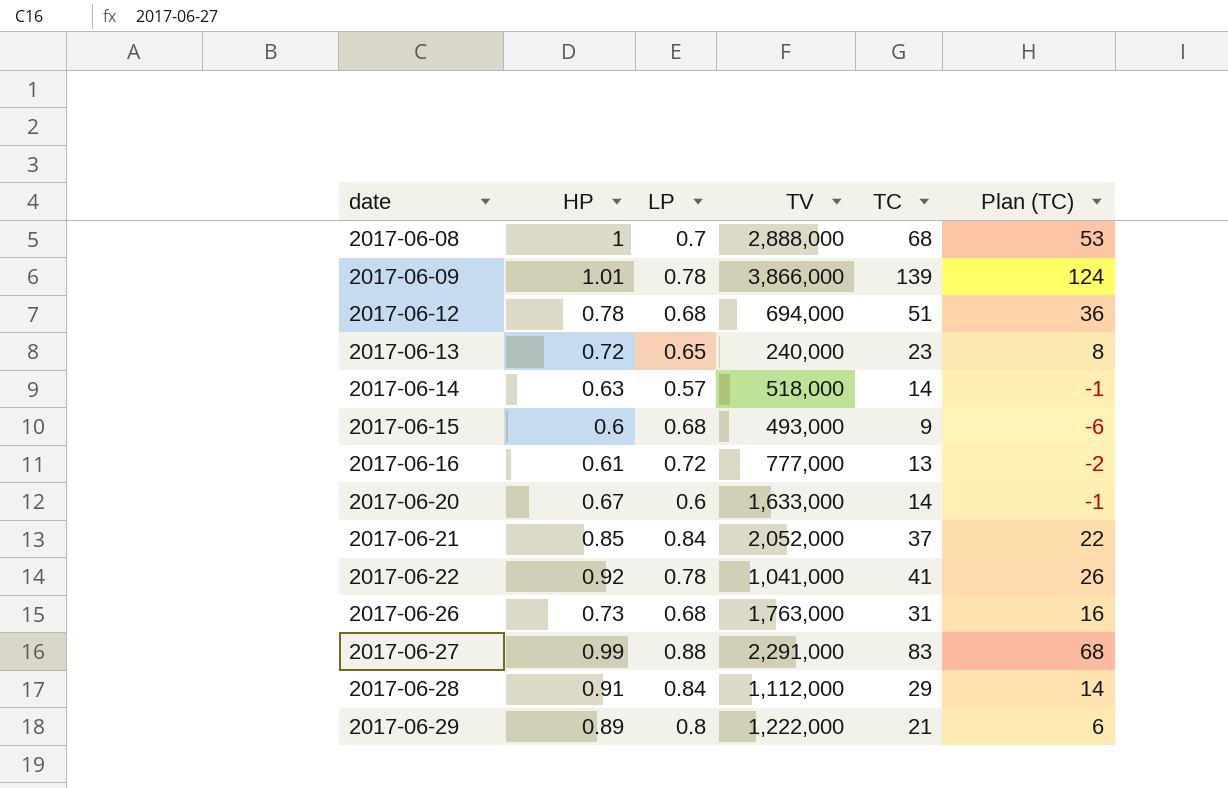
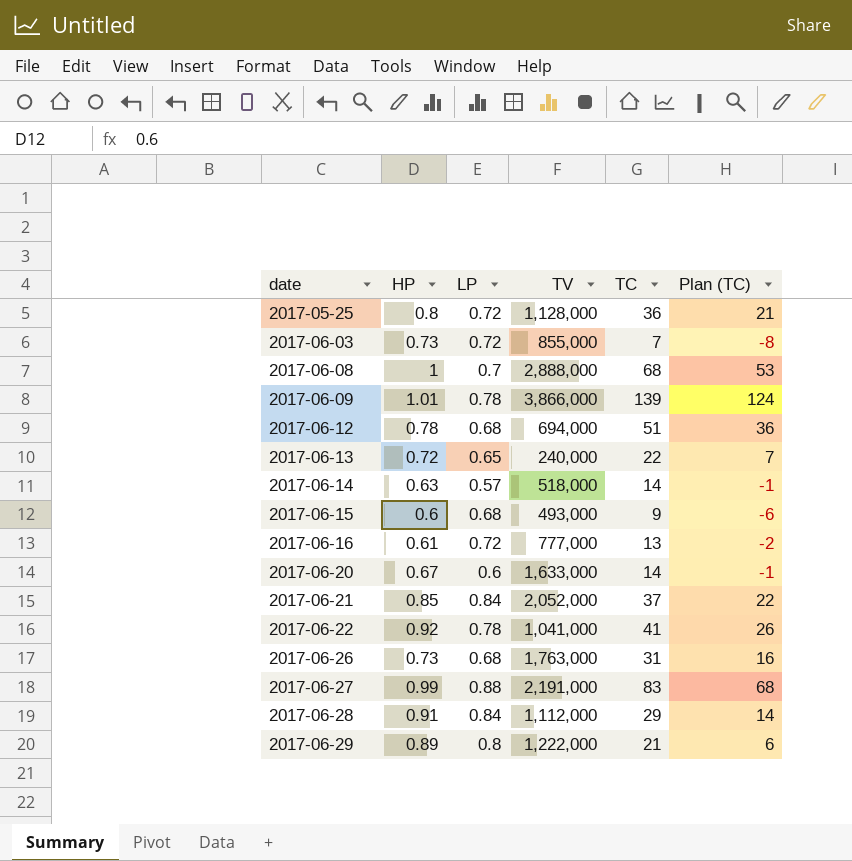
row 2017-05-25: none -> 0.8 | 0.72 | 1,128,000 | 36 | 21
row 2017-06-03: none -> 0.73 | 0.72 | 855,000 | 7 | -8
2017-06-13 | TC: 23 -> 22
2017-06-13 | Plan (TC): 8 -> 7
2017-06-27 | TV: 2,291,000 -> 2,191,000

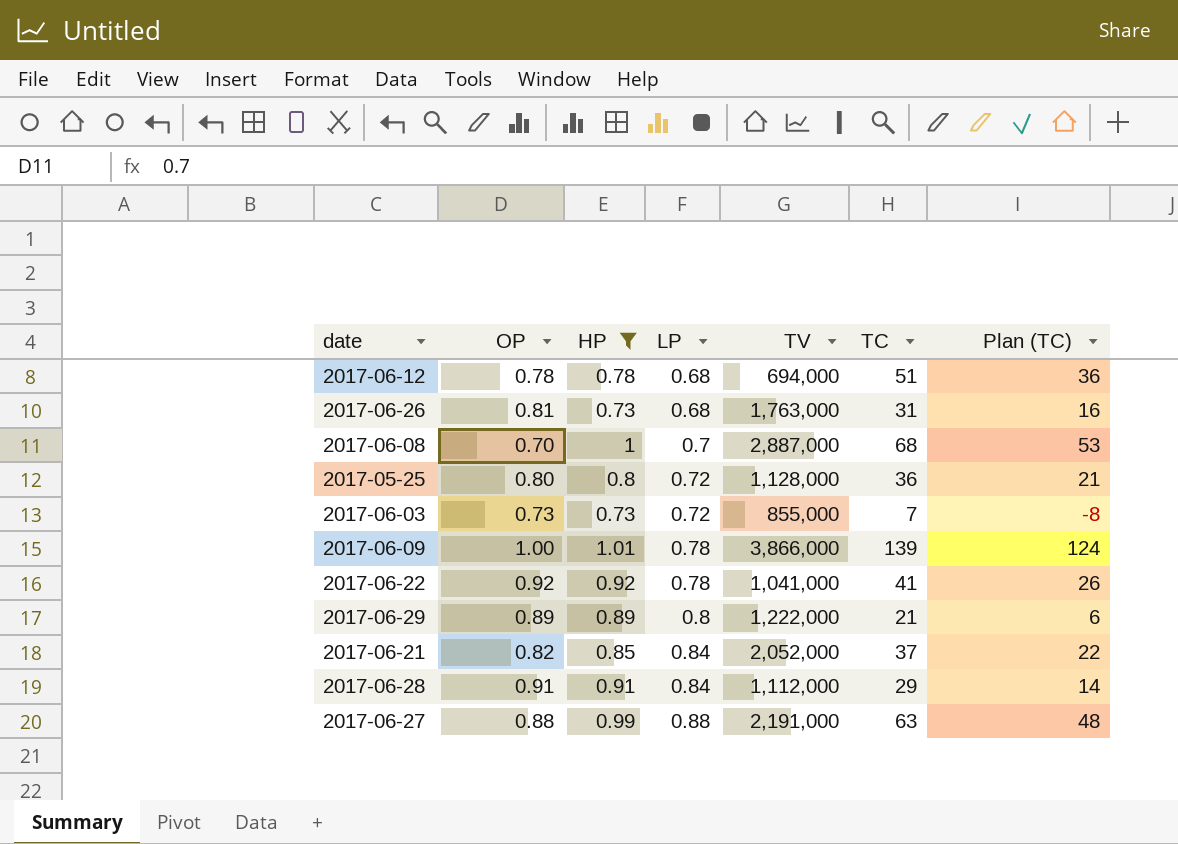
filter: none -> HP >= 0.73
row order: date ascending -> LP ascending
column OP | position: none -> 2
2017-06-08 | TV: 2,888,000 -> 2,887,000
2017-06-27 | TC: 83 -> 63
2017-06-27 | Plan (TC): 68 -> 48

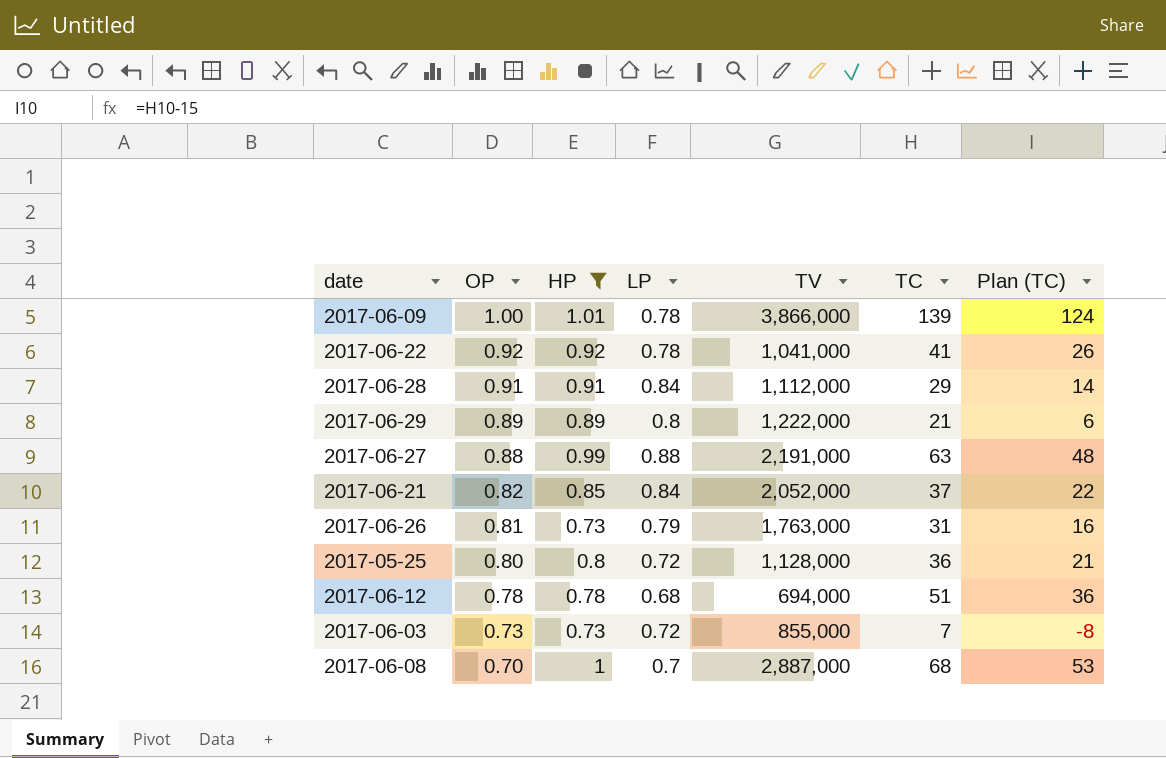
row order: LP ascending -> OP descending
2017-06-26 | LP: 0.68 -> 0.79

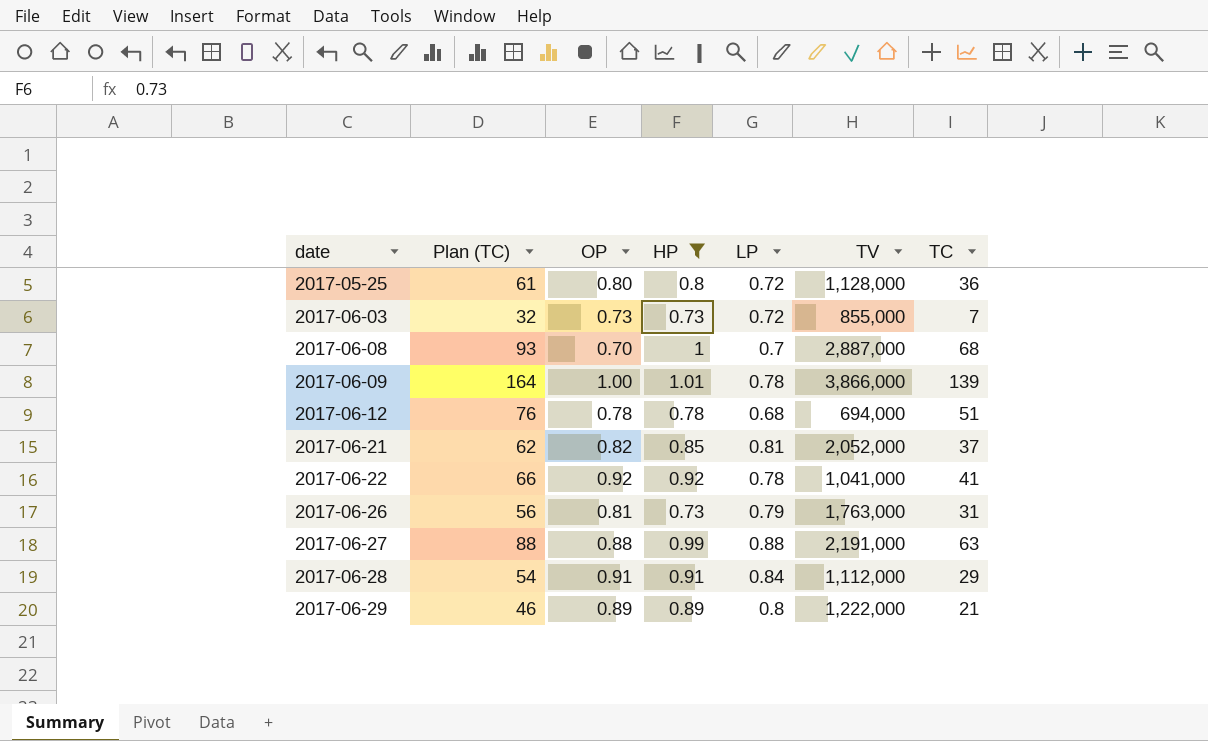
row order: OP descending -> date ascending
column Plan (TC) | formula: [TC] - 15 -> [TC] + 25
column Plan (TC) | position: 7 -> 2
2017-06-21 | LP: 0.84 -> 0.81

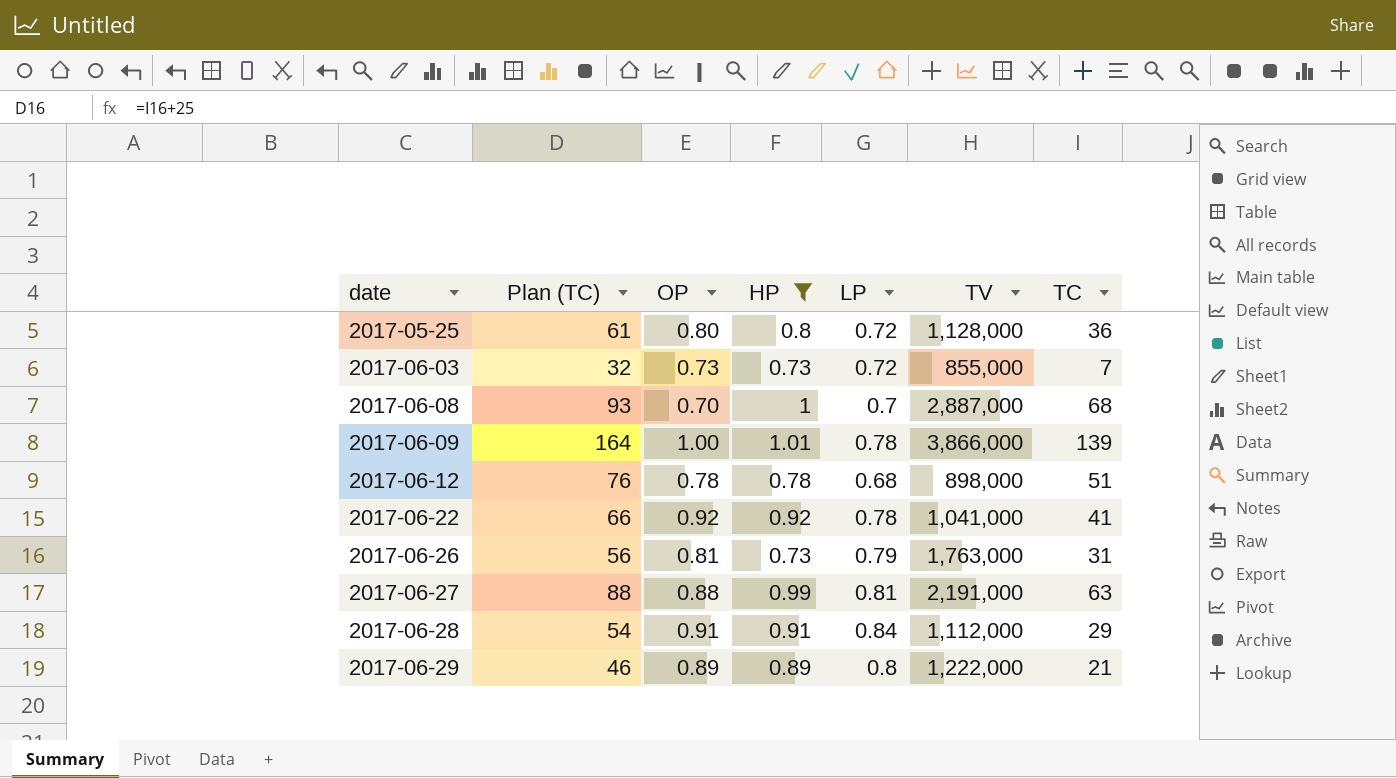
row 2017-06-21: 62 | 0.82 | 0.85 | 0.81 | 2,052,000 | 37 -> none
2017-06-12 | TV: 694,000 -> 898,000
2017-06-27 | LP: 0.88 -> 0.81

